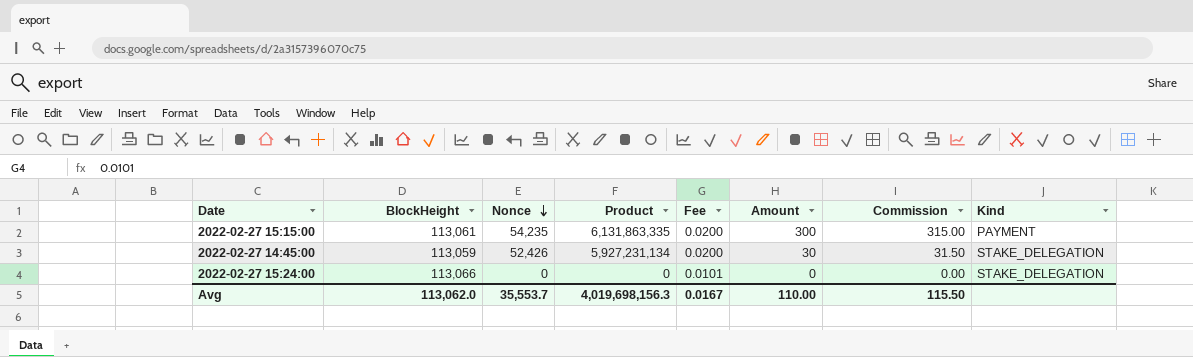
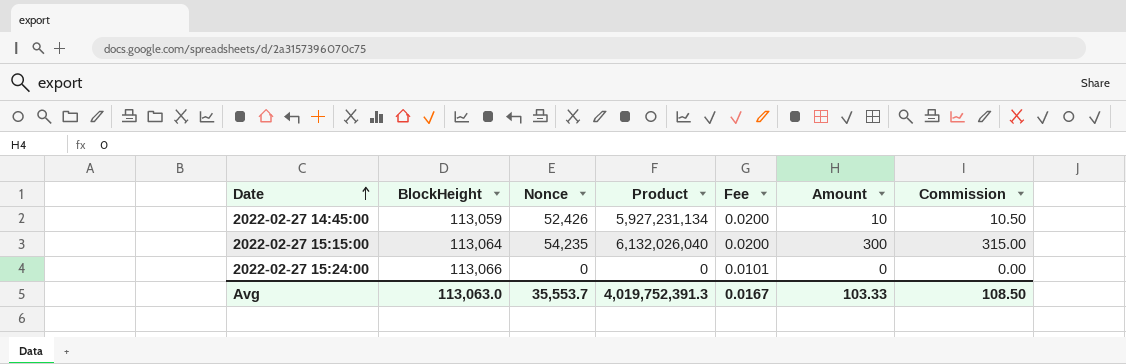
row order: Nonce descending -> Date ascending
column Kind | position: 8 -> none
2022-02-27 14:45:00 | Amount: 30 -> 10
2022-02-27 14:45:00 | Commission: 31.50 -> 10.50
2022-02-27 15:15:00 | BlockHeight: 113,061 -> 113,064
2022-02-27 15:15:00 | Product: 6,131,863,335 -> 6,132,026,040
Avg | BlockHeight: 113,062.0 -> 113,063.0
Avg | Product: 4,019,698,156.3 -> 4,019,752,391.3
Avg | Amount: 110.00 -> 103.33
Avg | Commission: 115.50 -> 108.50

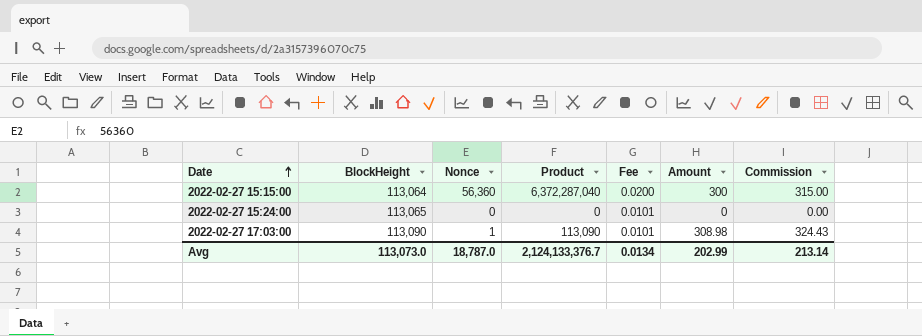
row 2022-02-27 14:45:00: 113,059 | 52,426 | 5,927,231,134 | 0.0200 | 10 | 10.50 -> none
2022-02-27 15:15:00 | Nonce: 54,235 -> 56,360
2022-02-27 15:15:00 | Product: 6,132,026,040 -> 6,372,287,040
2022-02-27 15:24:00 | BlockHeight: 113,066 -> 113,065
row 2022-02-27 17:03:00: none -> 113,090 | 1 | 113,090 | 0.0101 | 308.98 | 324.43
Avg | BlockHeight: 113,063.0 -> 113,073.0
Avg | Nonce: 35,553.7 -> 18,787.0
Avg | Product: 4,019,752,391.3 -> 2,124,133,376.7
Avg | Fee: 0.0167 -> 0.0134
Avg | Amount: 103.33 -> 202.99
Avg | Commission: 108.50 -> 213.14

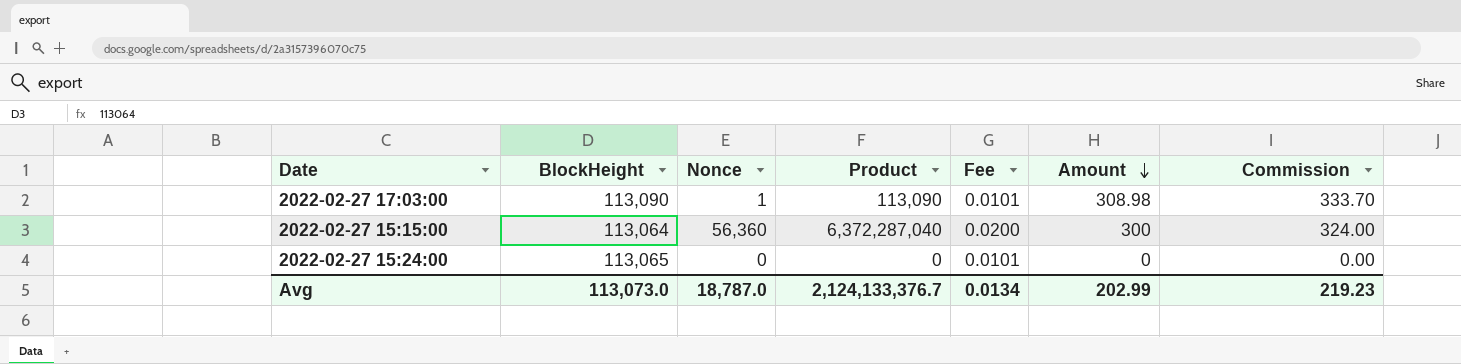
row order: Date ascending -> Amount descending
column Commission | formula: [Amount] * 1.05 -> [Amount] * 1.08
Avg | Commission: 213.14 -> 219.23

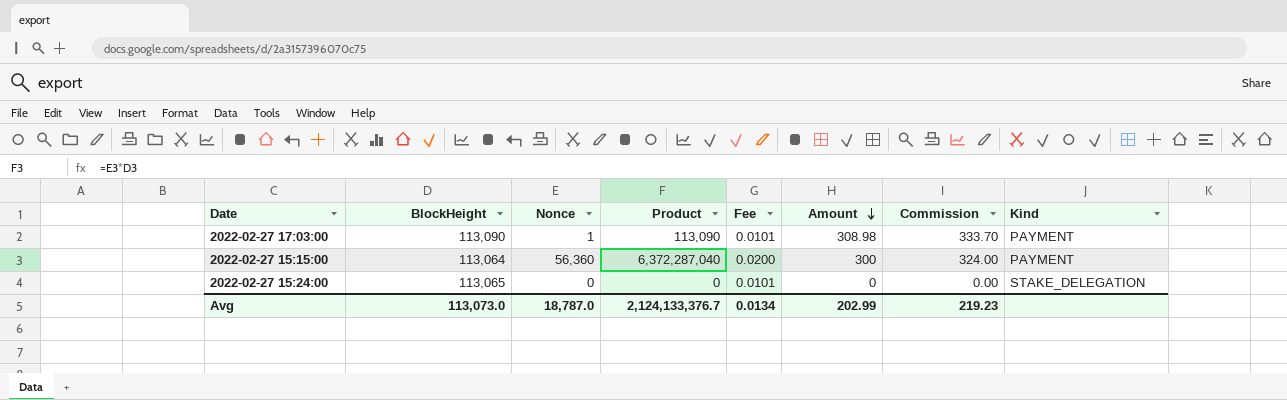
column Kind | position: none -> 8

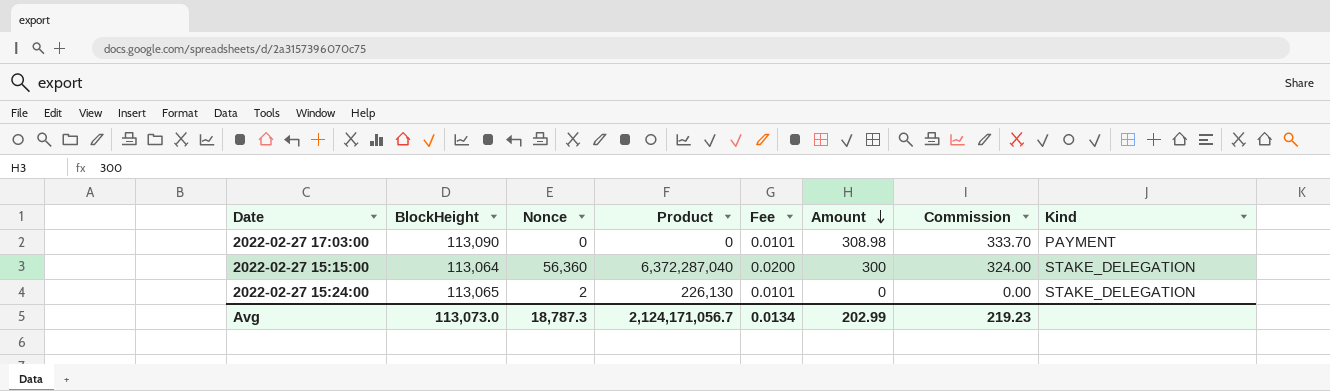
2022-02-27 17:03:00 | Nonce: 1 -> 0
2022-02-27 17:03:00 | Product: 113,090 -> 0
2022-02-27 15:15:00 | Kind: PAYMENT -> STAKE_DELEGATION
2022-02-27 15:24:00 | Nonce: 0 -> 2
2022-02-27 15:24:00 | Product: 0 -> 226,130
Avg | Nonce: 18,787.0 -> 18,787.3
Avg | Product: 2,124,133,376.7 -> 2,124,171,056.7

